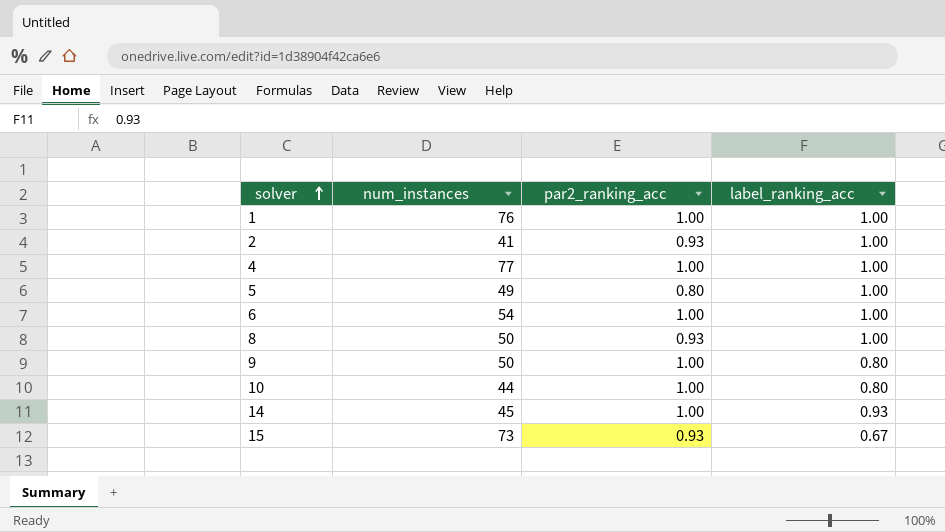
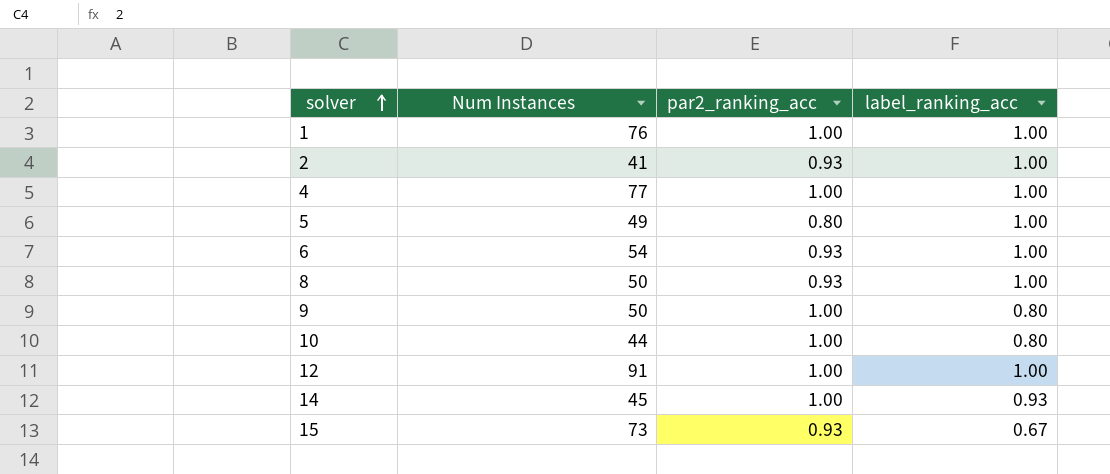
column name: num_instances -> Num Instances
6 | par2_ranking_acc: 1.00 -> 0.93
row 12: none -> 91 | 1.00 | 1.00

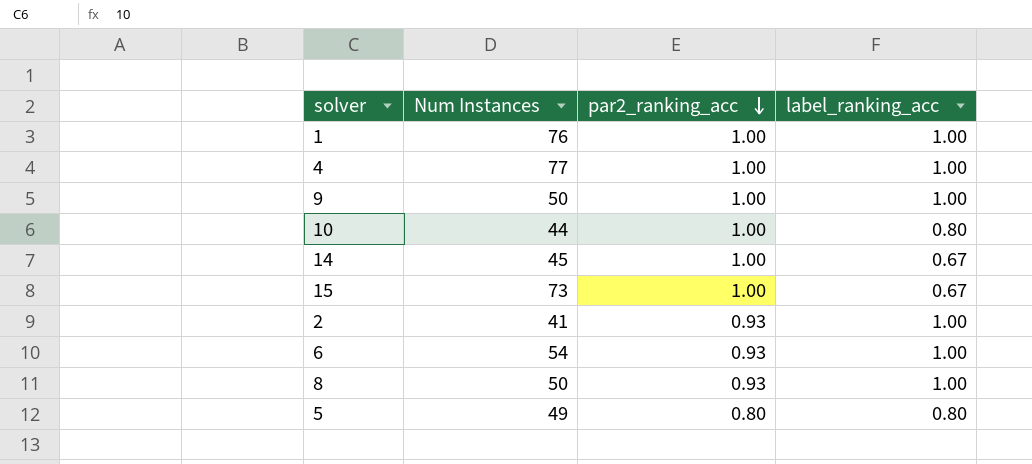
row order: solver ascending -> par2_ranking_acc descending
row 12: 91 | 1.00 | 1.00 -> none
9 | label_ranking_acc: 0.80 -> 1.00
14 | label_ranking_acc: 0.93 -> 0.67
15 | par2_ranking_acc: 0.93 -> 1.00
5 | label_ranking_acc: 1.00 -> 0.80

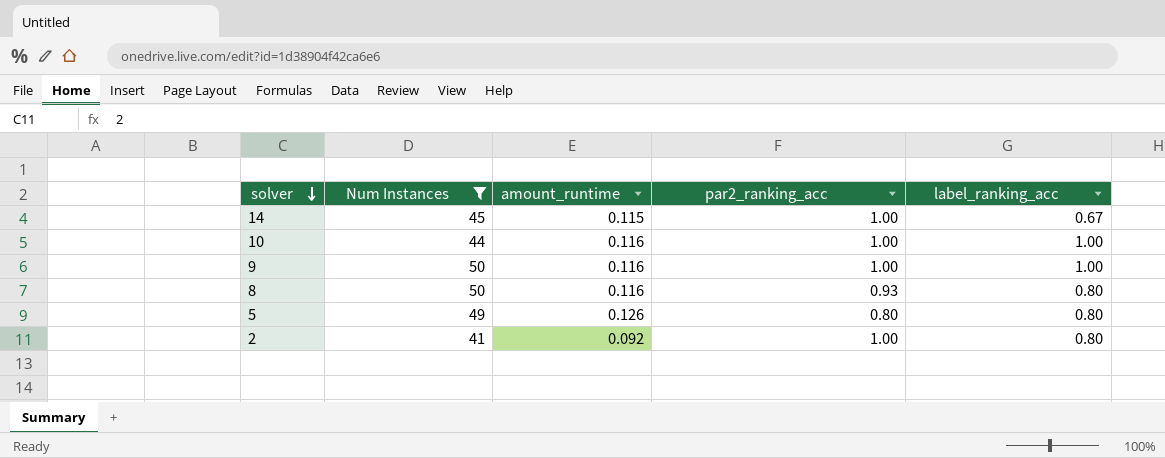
filter: none -> Num Instances <= 50
row order: par2_ranking_acc descending -> solver descending
column amount_runtime | position: none -> 3
10 | label_ranking_acc: 0.80 -> 1.00
8 | label_ranking_acc: 1.00 -> 0.80
2 | par2_ranking_acc: 0.93 -> 1.00
2 | label_ranking_acc: 1.00 -> 0.80

